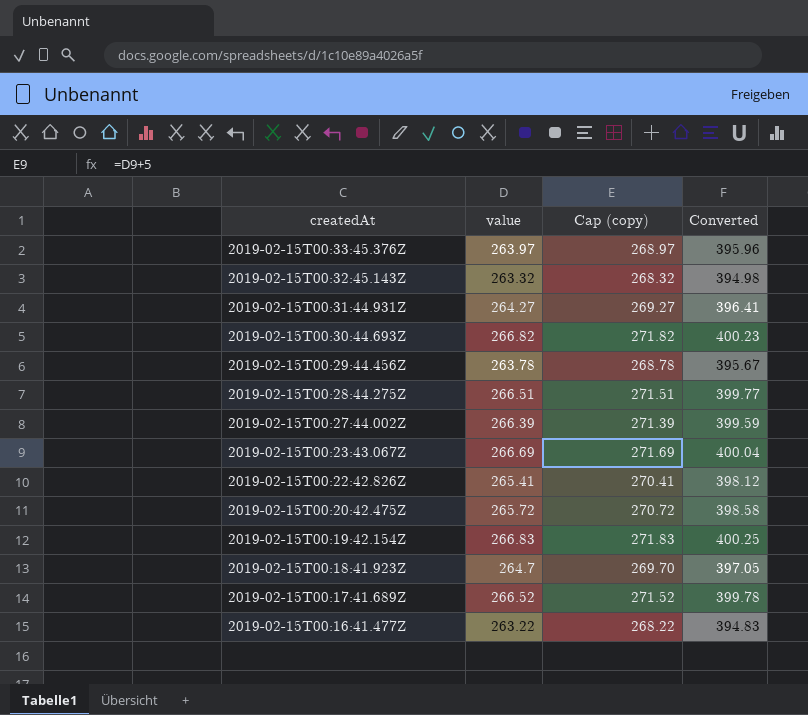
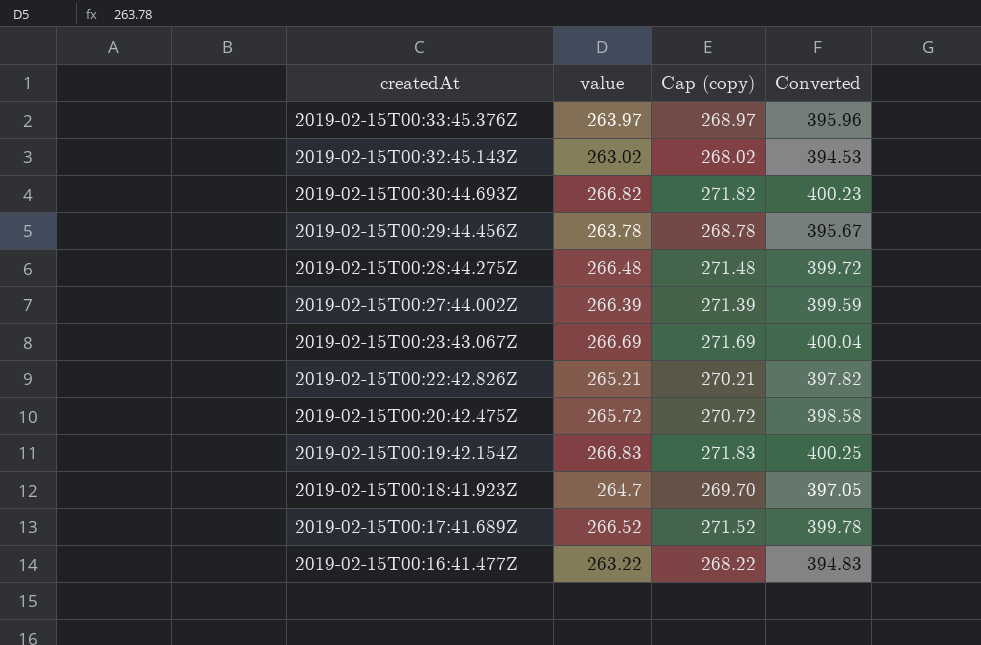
row 2019-02-15T00:31:44.931Z: 264.27 | 269.27 | 396.41 -> none
2019-02-15T00:32:45.143Z | value: 263.32 -> 263.02
2019-02-15T00:32:45.143Z | Cap (copy): 268.32 -> 268.02
2019-02-15T00:32:45.143Z | Converted: 394.98 -> 394.53
2019-02-15T00:28:44.275Z | value: 266.51 -> 266.48
2019-02-15T00:28:44.275Z | Cap (copy): 271.51 -> 271.48
2019-02-15T00:28:44.275Z | Converted: 399.77 -> 399.72
2019-02-15T00:22:42.826Z | value: 265.41 -> 265.21
2019-02-15T00:22:42.826Z | Cap (copy): 270.41 -> 270.21
2019-02-15T00:22:42.826Z | Converted: 398.12 -> 397.82

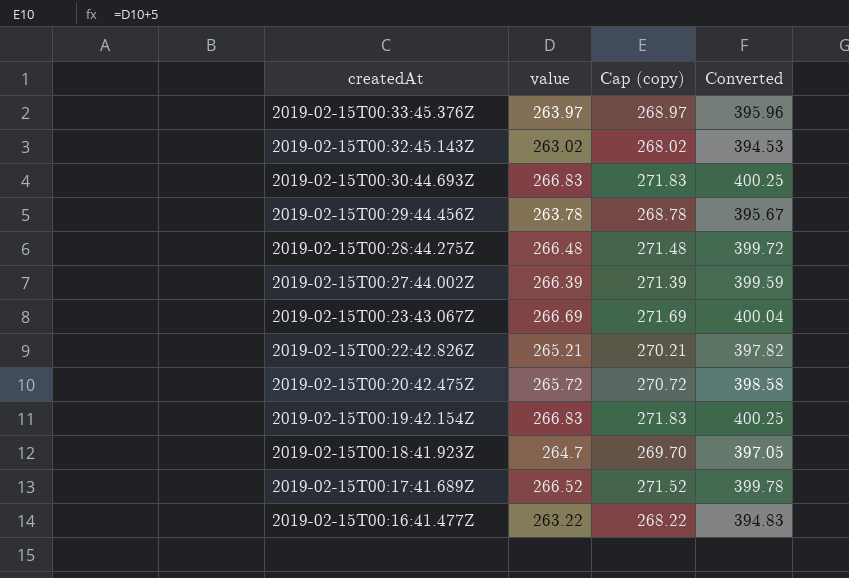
2019-02-15T00:30:44.693Z | value: 266.82 -> 266.83
2019-02-15T00:30:44.693Z | Cap (copy): 271.82 -> 271.83
2019-02-15T00:30:44.693Z | Converted: 400.23 -> 400.25

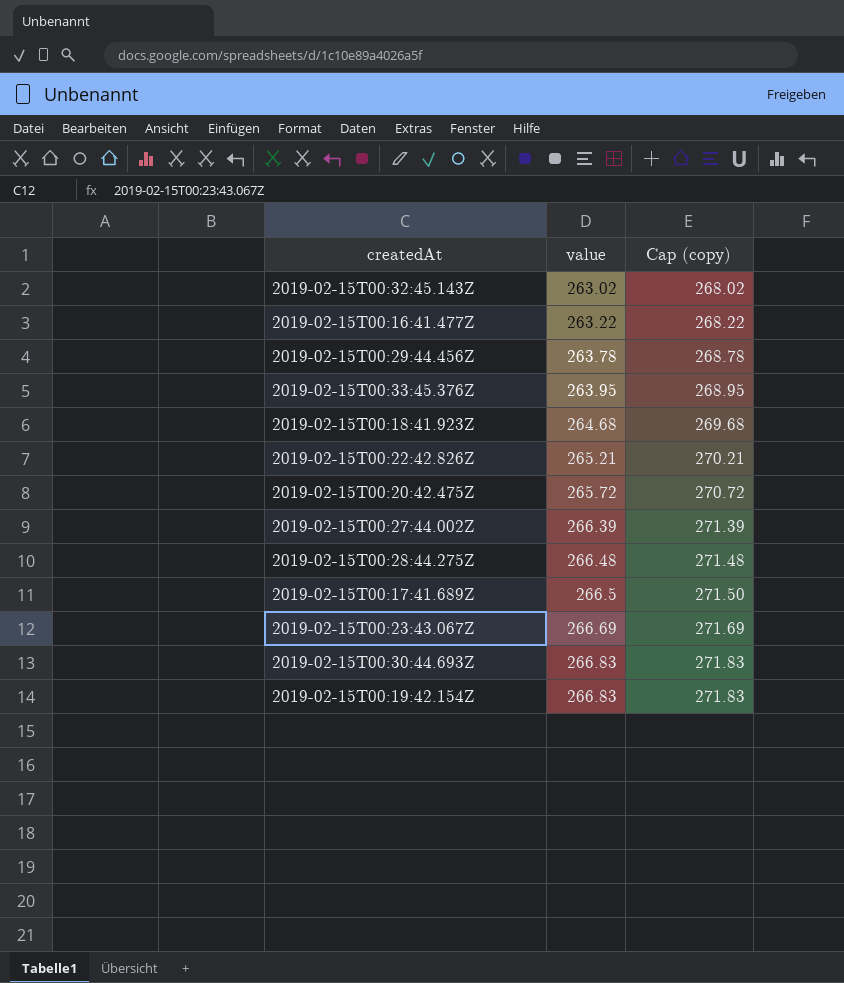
row order: createdAt descending -> value ascending
column Converted | formula: [value] * 1.5 -> none
2019-02-15T00:33:45.376Z | value: 263.97 -> 263.95
2019-02-15T00:33:45.376Z | Cap (copy): 268.97 -> 268.95
2019-02-15T00:18:41.923Z | value: 264.7 -> 264.68
2019-02-15T00:18:41.923Z | Cap (copy): 269.70 -> 269.68
2019-02-15T00:17:41.689Z | value: 266.52 -> 266.5
2019-02-15T00:17:41.689Z | Cap (copy): 271.52 -> 271.50

